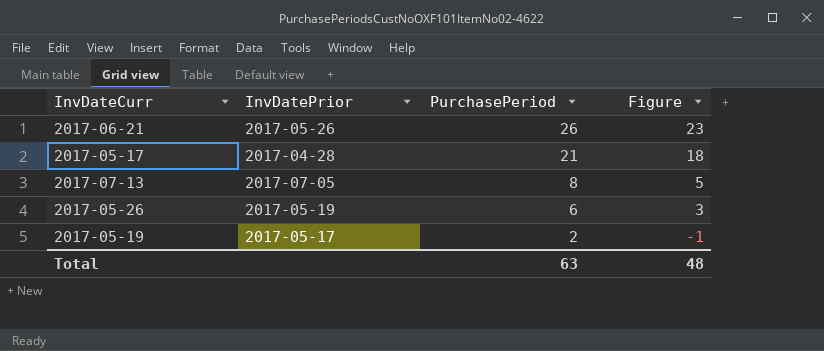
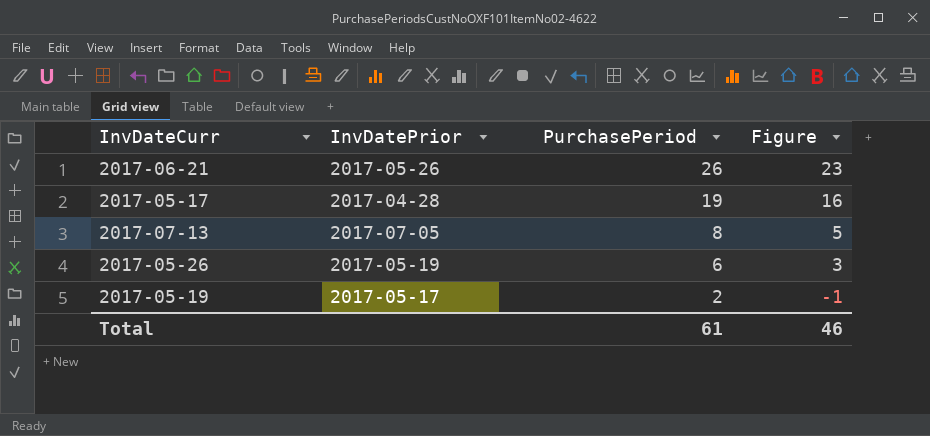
2017-05-17 | PurchasePeriod: 21 -> 19
2017-05-17 | Figure: 18 -> 16
Total | PurchasePeriod: 63 -> 61
Total | Figure: 48 -> 46

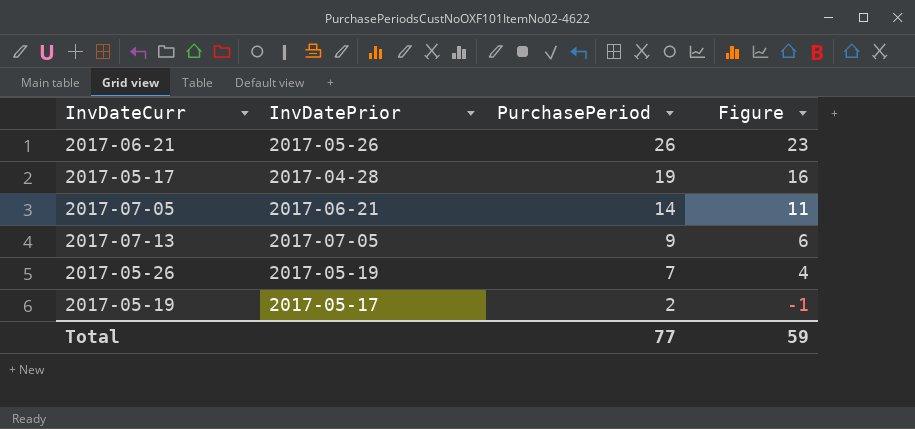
row 2017-07-05: none -> 2017-06-21 | 14 | 11
2017-07-13 | PurchasePeriod: 8 -> 9
2017-07-13 | Figure: 5 -> 6
2017-05-26 | PurchasePeriod: 6 -> 7
2017-05-26 | Figure: 3 -> 4
Total | PurchasePeriod: 61 -> 77
Total | Figure: 46 -> 59

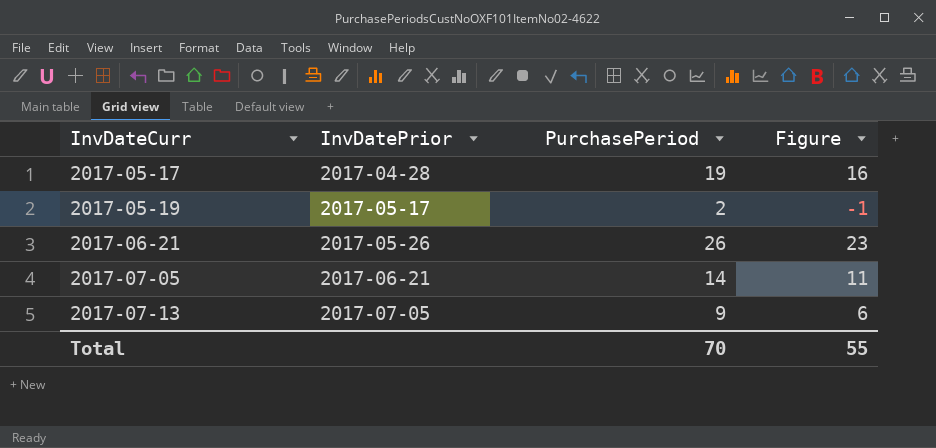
row order: PurchasePeriod descending -> InvDateCurr ascending
row 2017-05-26: 2017-05-19 | 7 | 4 -> none
Total | PurchasePeriod: 77 -> 70
Total | Figure: 59 -> 55

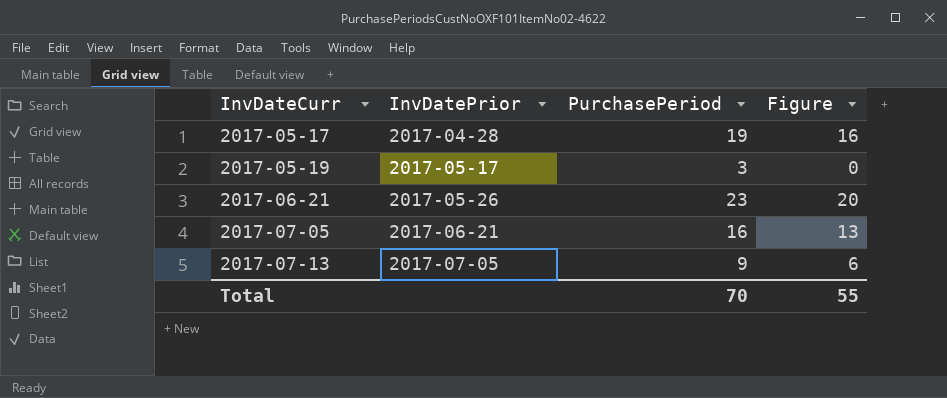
2017-05-19 | PurchasePeriod: 2 -> 3
2017-05-19 | Figure: -1 -> 0
2017-06-21 | PurchasePeriod: 26 -> 23
2017-06-21 | Figure: 23 -> 20
2017-07-05 | PurchasePeriod: 14 -> 16
2017-07-05 | Figure: 11 -> 13

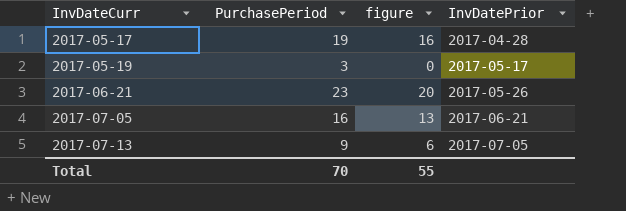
column name: Figure -> figure
column InvDatePrior | position: 2 -> 4

